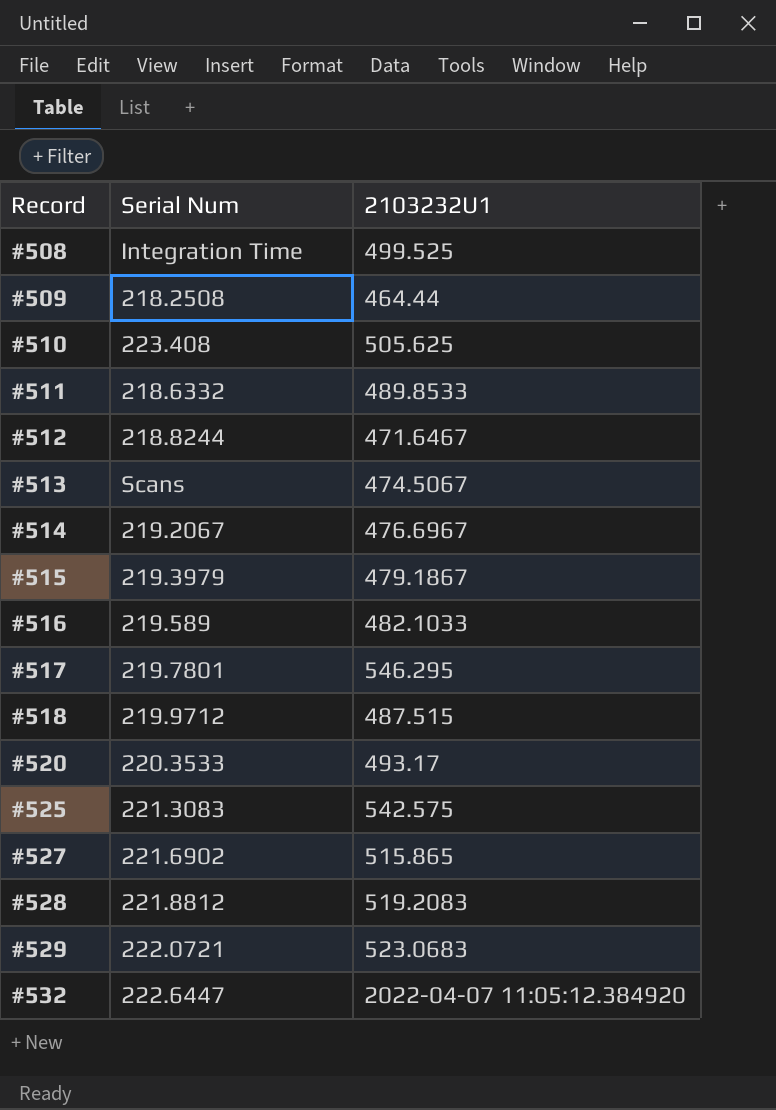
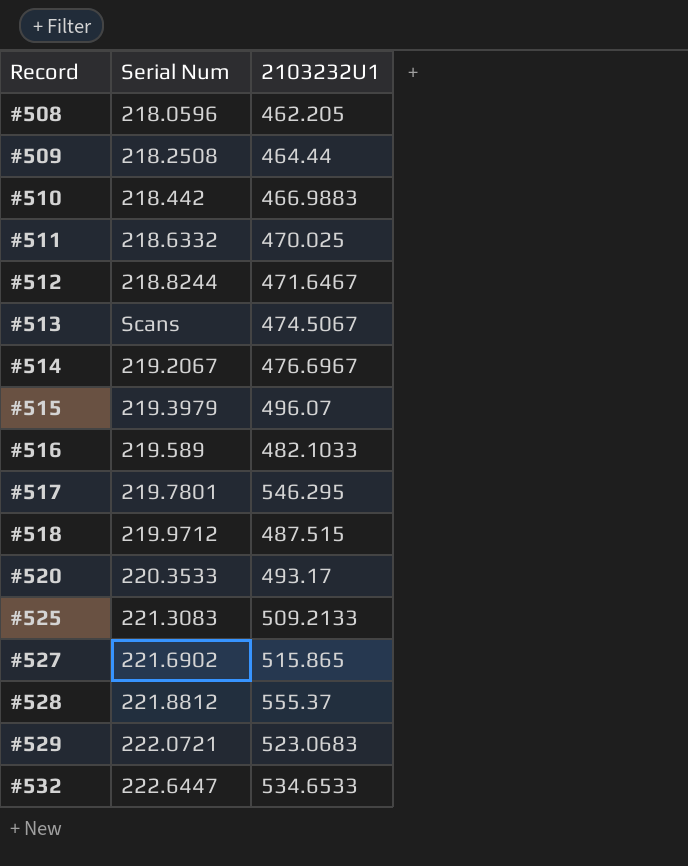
#508 | Serial Num: Integration Time -> 218.0596
#508 | 2103232U1: 499.525 -> 462.205
#510 | Serial Num: 223.408 -> 218.442
#510 | 2103232U1: 505.625 -> 466.9883
#511 | 2103232U1: 489.8533 -> 470.025
#515 | 2103232U1: 479.1867 -> 496.07
#525 | 2103232U1: 542.575 -> 509.2133
#528 | 2103232U1: 519.2083 -> 555.37
#532 | 2103232U1: 2022-04-07 11:05:12.384920 -> 534.6533

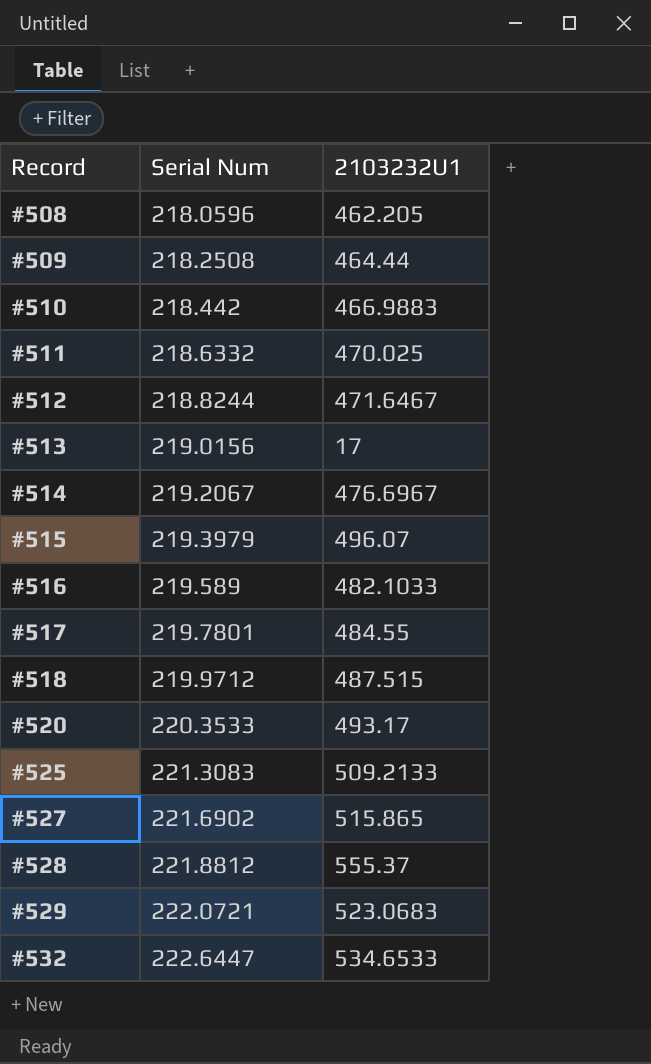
#513 | Serial Num: Scans -> 219.0156
#513 | 2103232U1: 474.5067 -> 17
#517 | 2103232U1: 546.295 -> 484.55

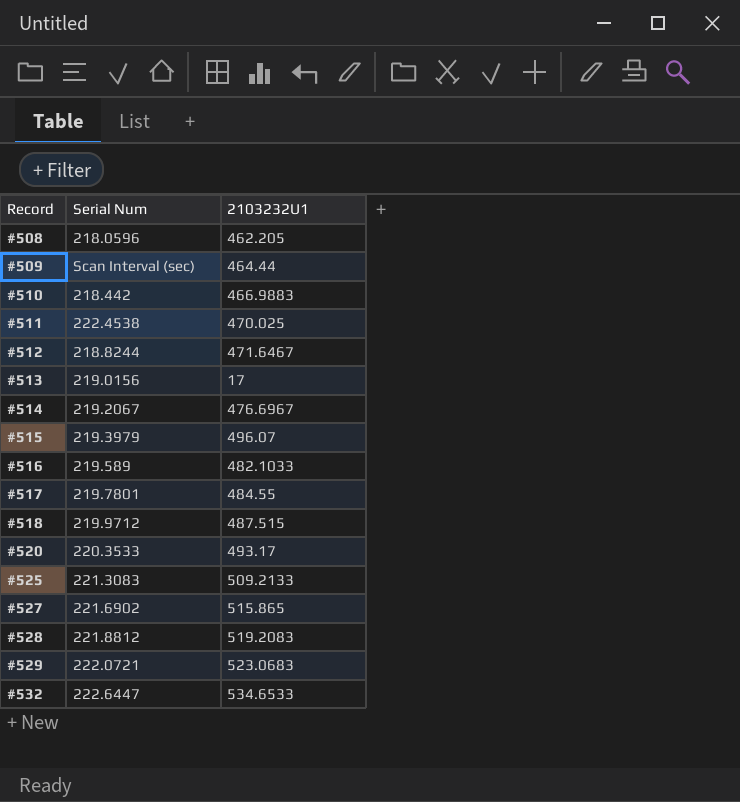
#509 | Serial Num: 218.2508 -> Scan Interval (sec)
#511 | Serial Num: 218.6332 -> 222.4538
#528 | 2103232U1: 555.37 -> 519.2083

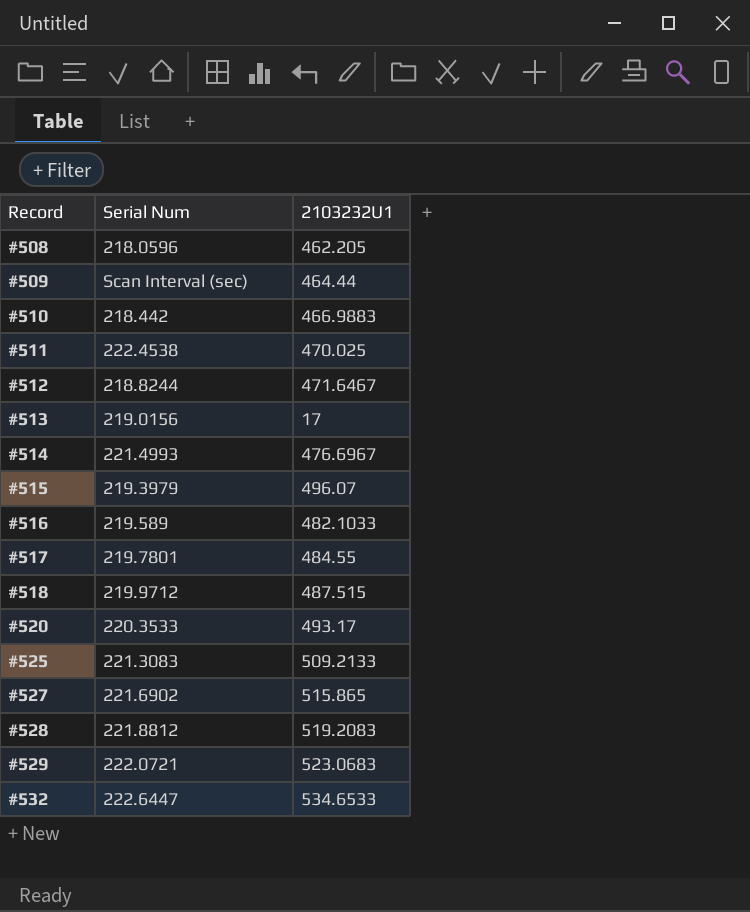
#514 | Serial Num: 219.2067 -> 221.4993

